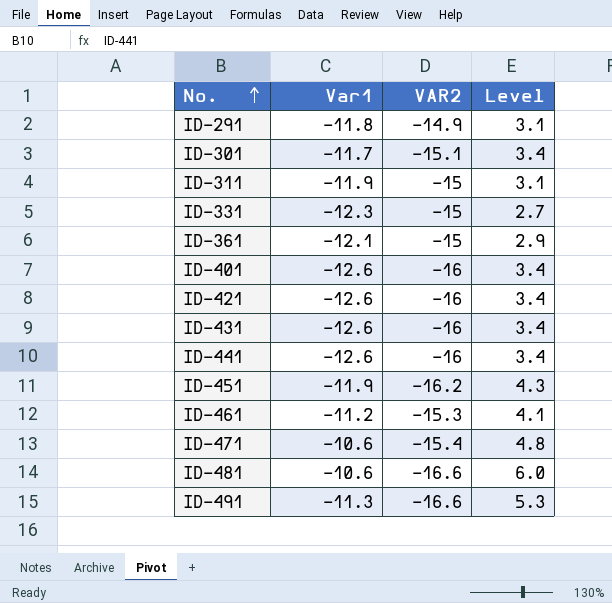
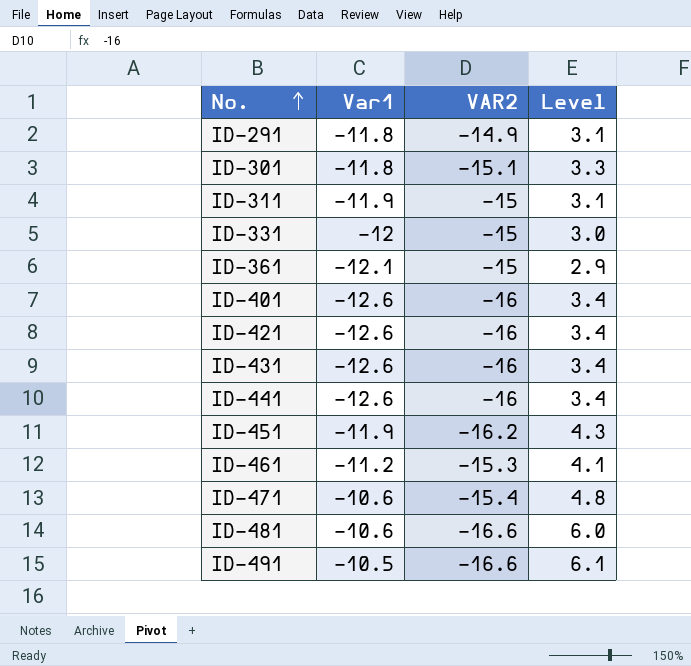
ID-301 | Var1: -11.7 -> -11.8
ID-301 | Level: 3.4 -> 3.3
ID-331 | Var1: -12.3 -> -12
ID-331 | Level: 2.7 -> 3.0
ID-491 | Var1: -11.3 -> -10.5
ID-491 | Level: 5.3 -> 6.1

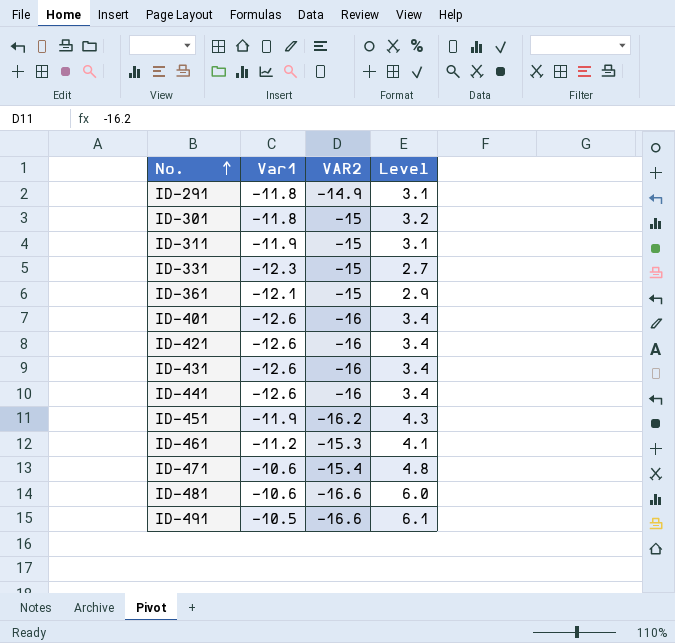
ID-301 | VAR2: -15.1 -> -15
ID-301 | Level: 3.3 -> 3.2
ID-331 | Var1: -12 -> -12.3
ID-331 | Level: 3.0 -> 2.7

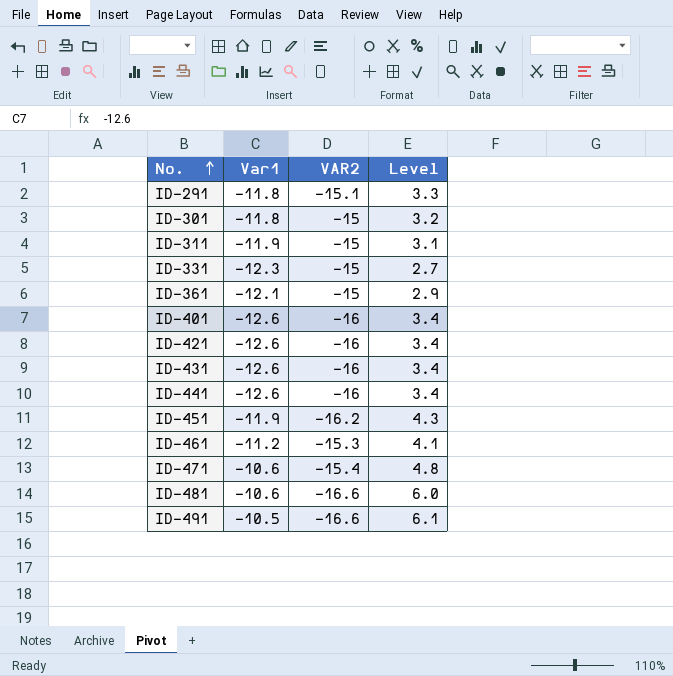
ID-291 | VAR2: -14.9 -> -15.1
ID-291 | Level: 3.1 -> 3.3

